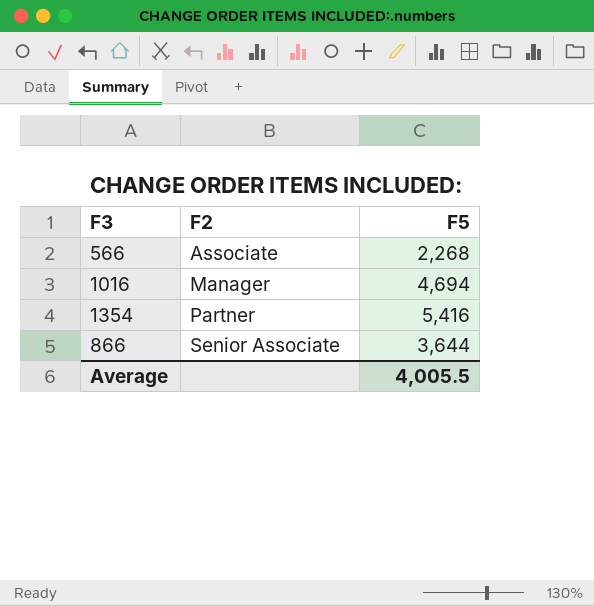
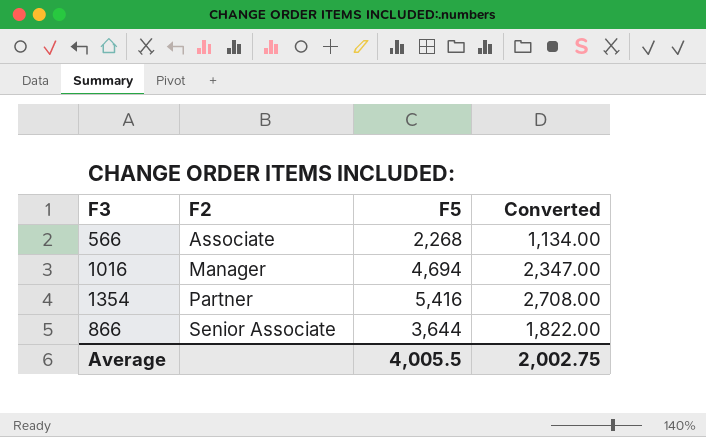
column Converted | formula: none -> [F5] * 0.5

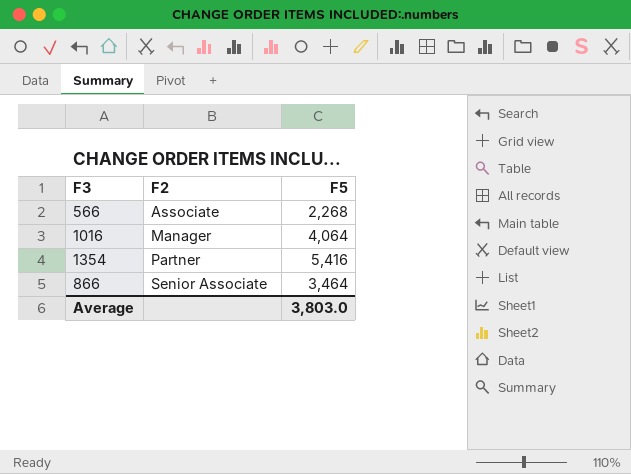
column Converted | formula: [F5] * 0.5 -> none
1016 | F5: 4,694 -> 4,064
866 | F5: 3,644 -> 3,464
Average | F5: 4,005.5 -> 3,803.0

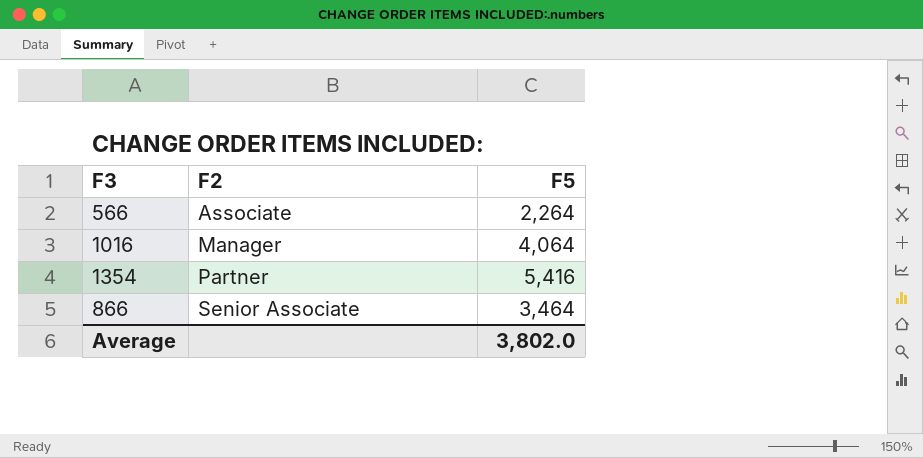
566 | F5: 2,268 -> 2,264
Average | F5: 3,803.0 -> 3,802.0

